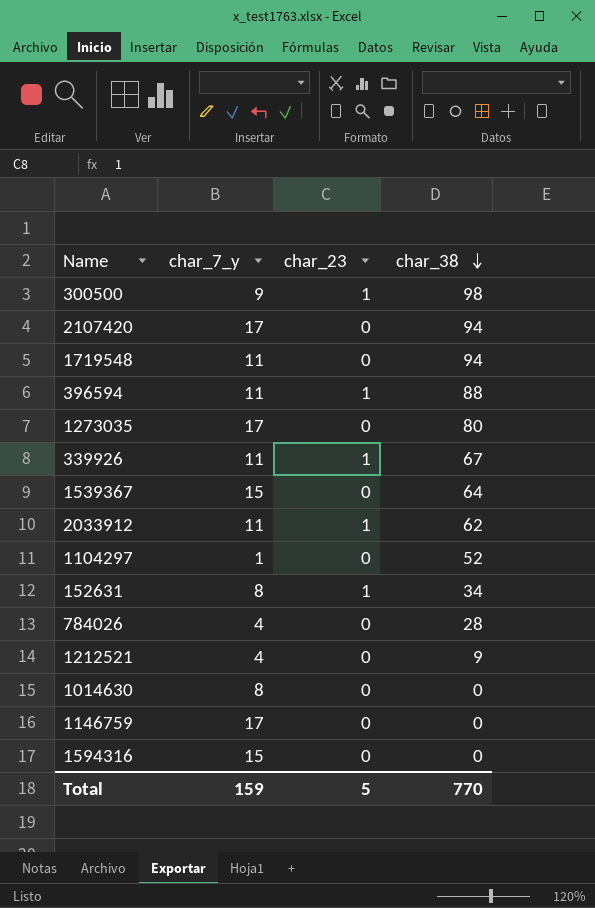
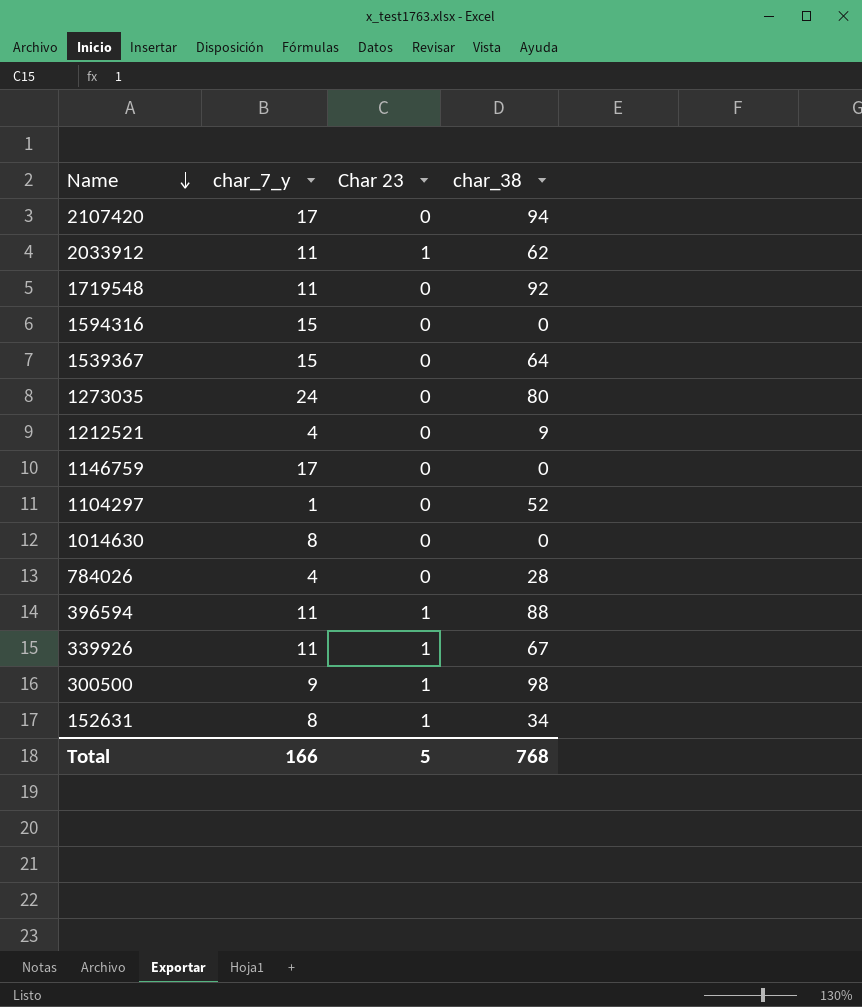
row order: char_38 descending -> Name descending
column name: char_23 -> Char 23
1719548 | char_38: 94 -> 92
1273035 | char_7_y: 17 -> 24
Total | char_7_y: 159 -> 166
Total | char_38: 770 -> 768

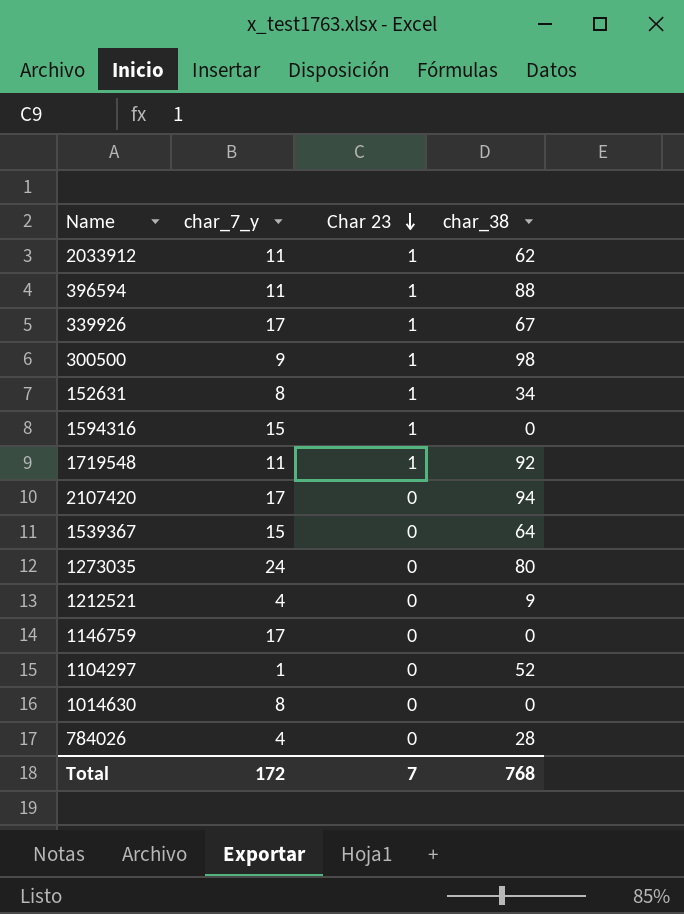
row order: Name descending -> Char 23 descending
339926 | char_7_y: 11 -> 17
1594316 | Char 23: 0 -> 1
1719548 | Char 23: 0 -> 1
Total | char_7_y: 166 -> 172
Total | Char 23: 5 -> 7

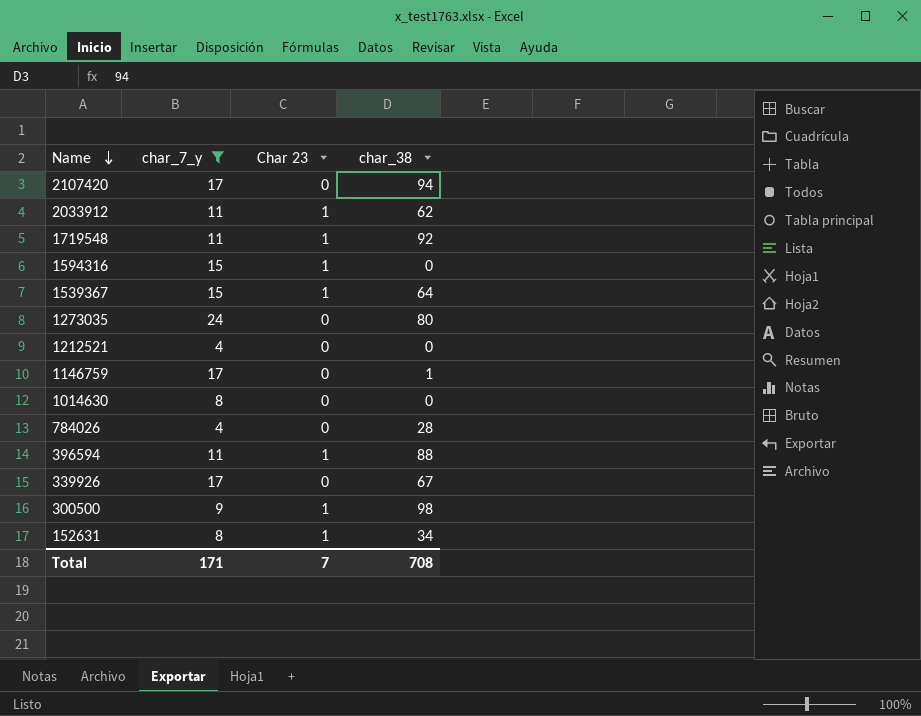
filter: none -> char_7_y != 1
row order: Char 23 descending -> Name descending
1539367 | Char 23: 0 -> 1
1212521 | char_38: 9 -> 0
1146759 | char_38: 0 -> 1
339926 | Char 23: 1 -> 0
Total | char_7_y: 172 -> 171
Total | char_38: 768 -> 708

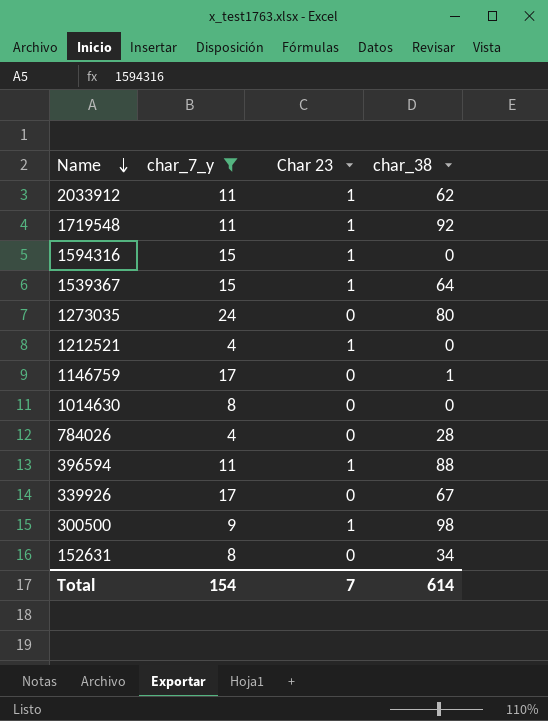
row 2107420: 17 | 0 | 94 -> none
1212521 | Char 23: 0 -> 1
152631 | Char 23: 1 -> 0
Total | char_7_y: 171 -> 154
Total | char_38: 708 -> 614

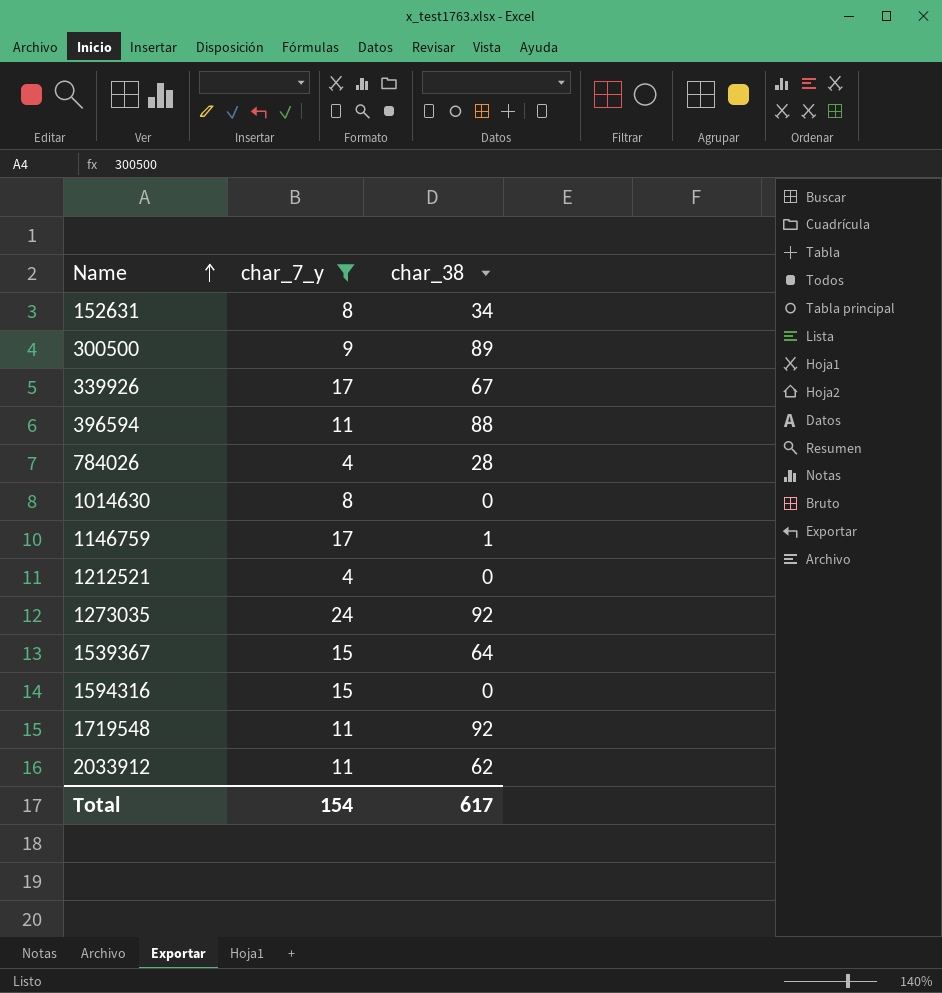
row order: Name descending -> Name ascending
column Char 23 | position: 3 -> none
300500 | char_38: 98 -> 89
1273035 | char_38: 80 -> 92
Total | char_38: 614 -> 617

